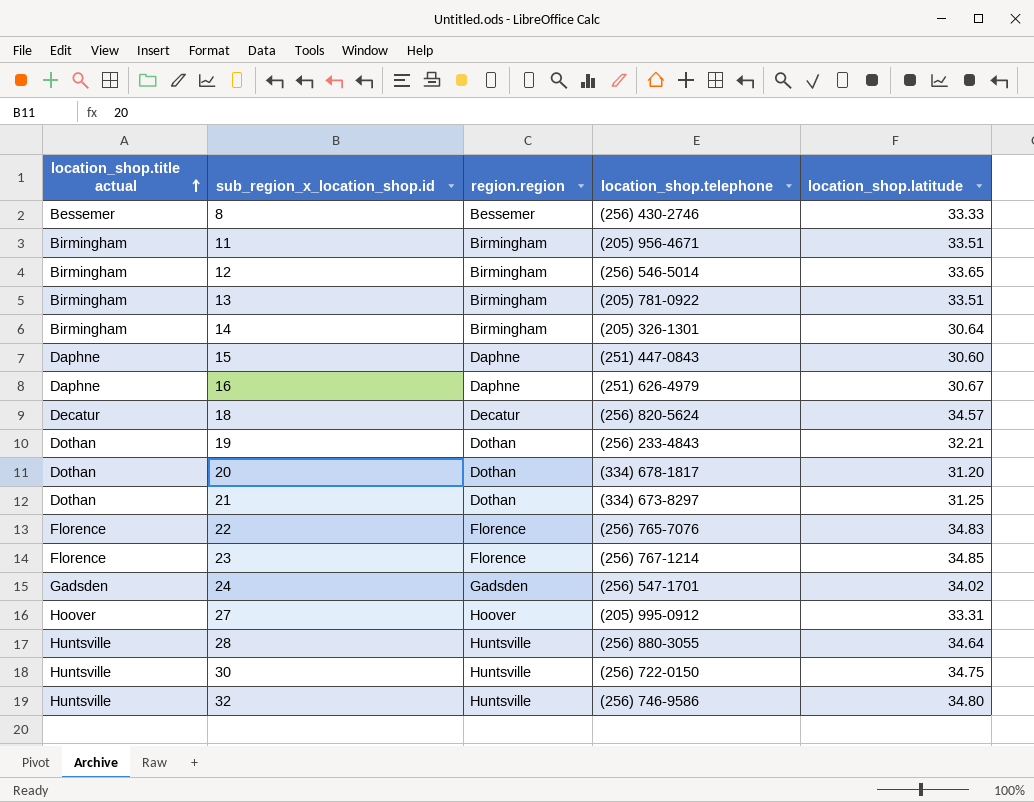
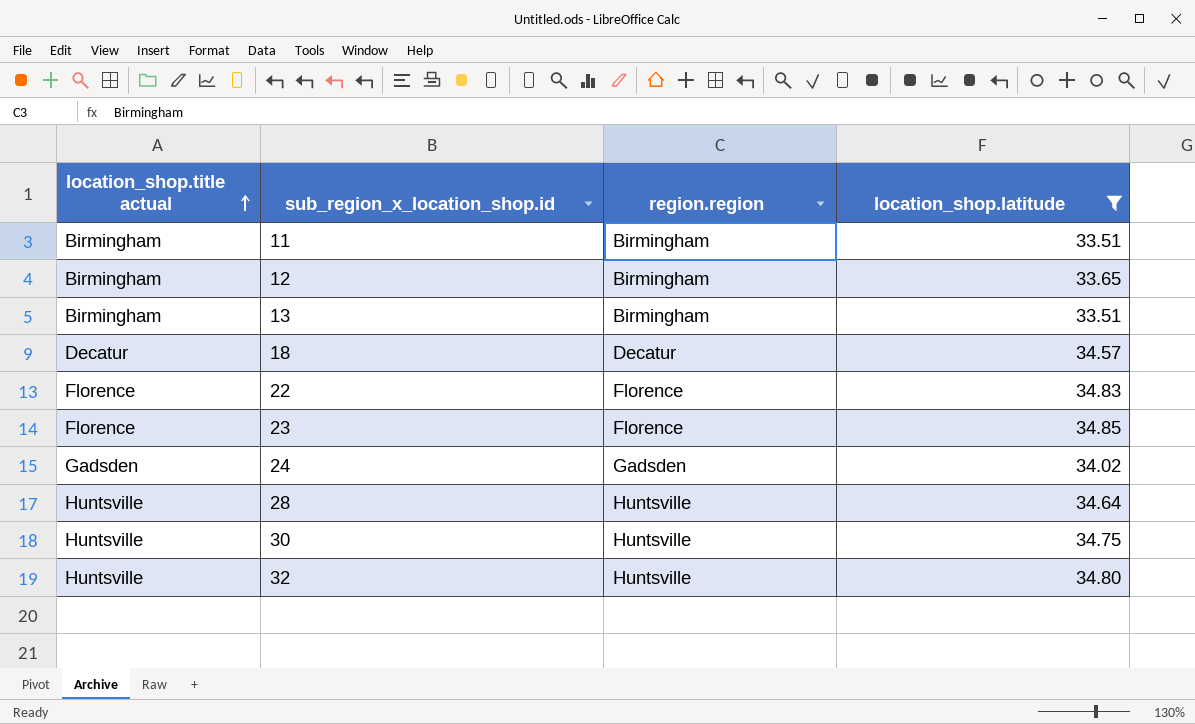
filter: none -> location_shop.latitude >= 33.51
column location_shop.telephone | position: 4 -> none

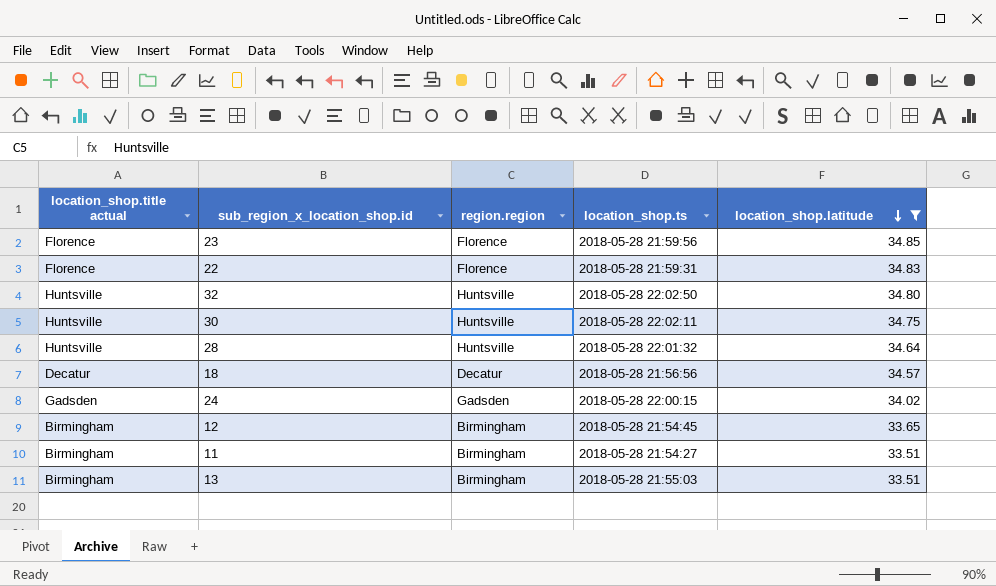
row order: location_shop.title actual ascending -> location_shop.latitude descending
column location_shop.ts | position: none -> 4

